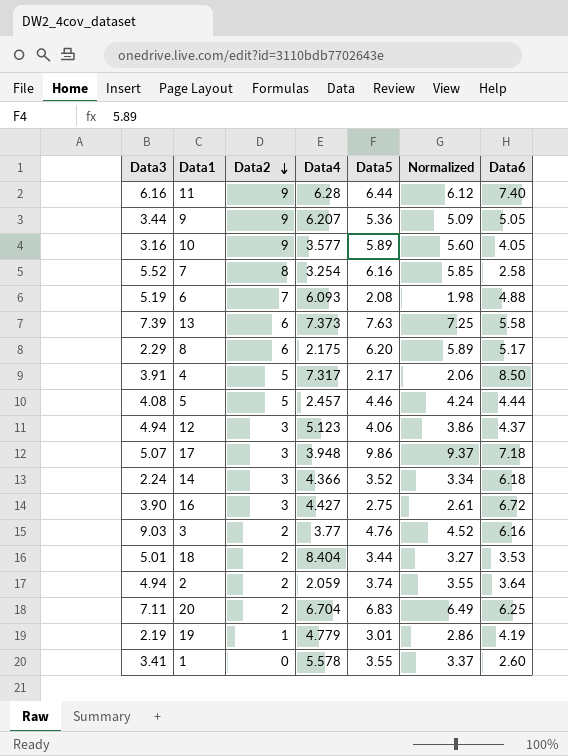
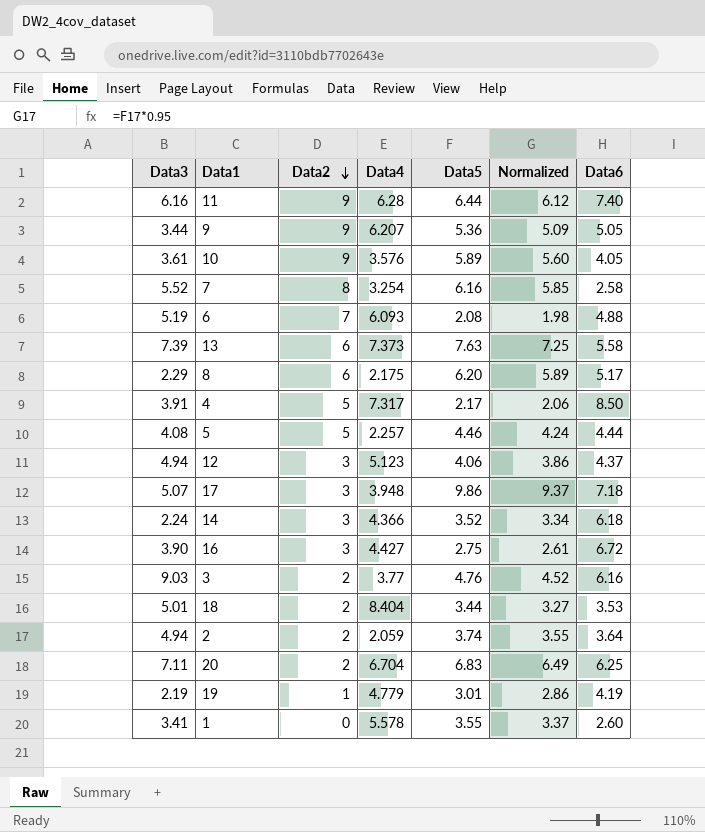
10 | Data3: 3.16 -> 3.61
10 | Data4: 3.577 -> 3.576
5 | Data4: 2.457 -> 2.257

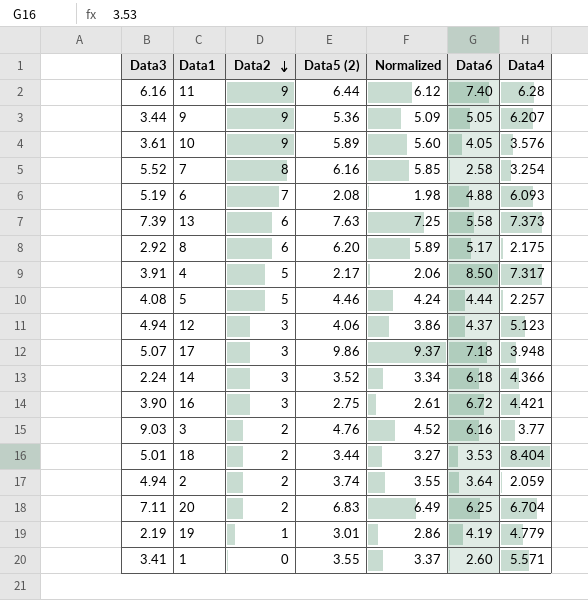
column name: Data5 -> Data5 (2)
column Data4 | position: 4 -> 7
8 | Data3: 2.29 -> 2.92
16 | Data4: 4.427 -> 4.421
1 | Data4: 5.578 -> 5.571

